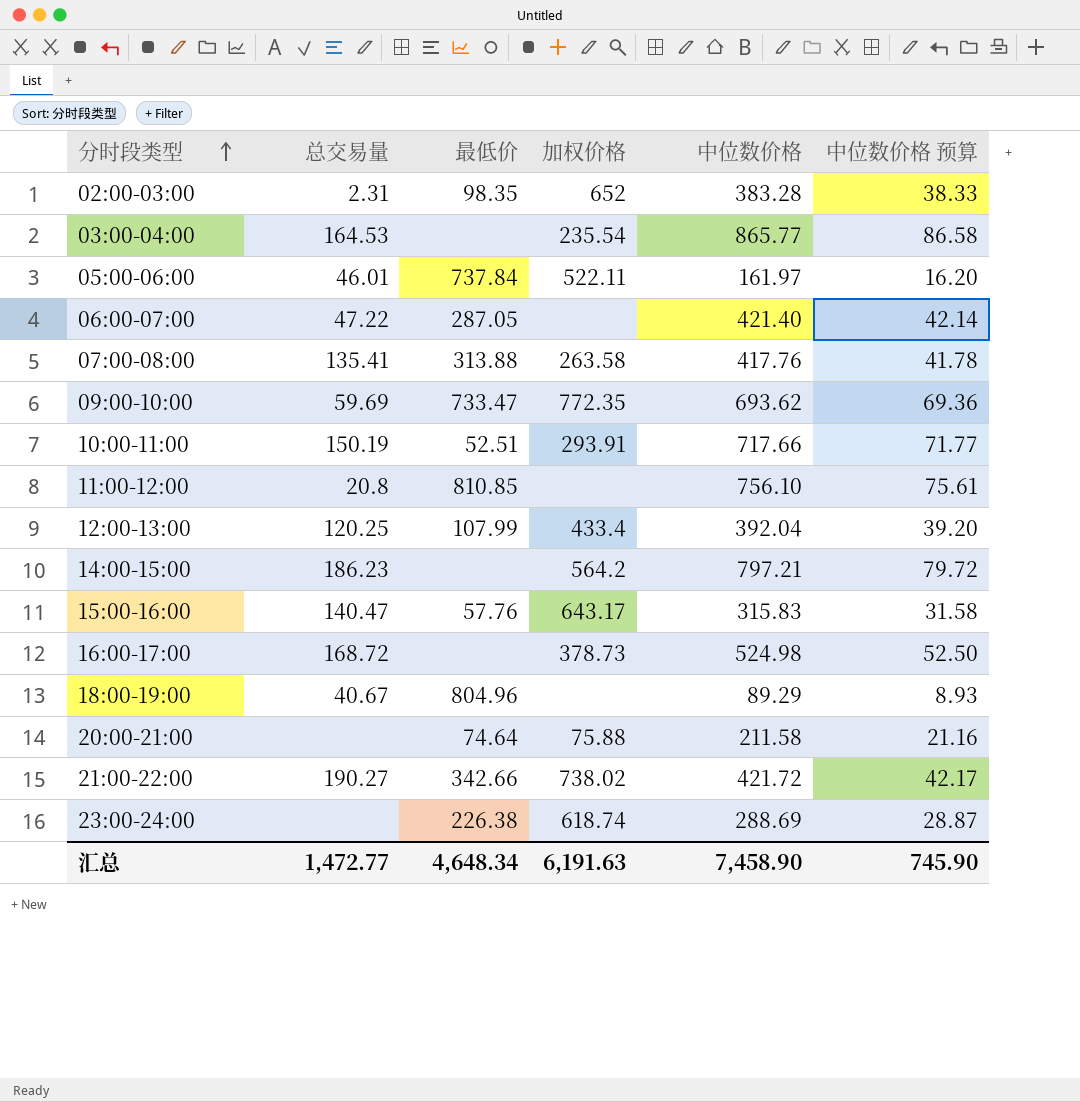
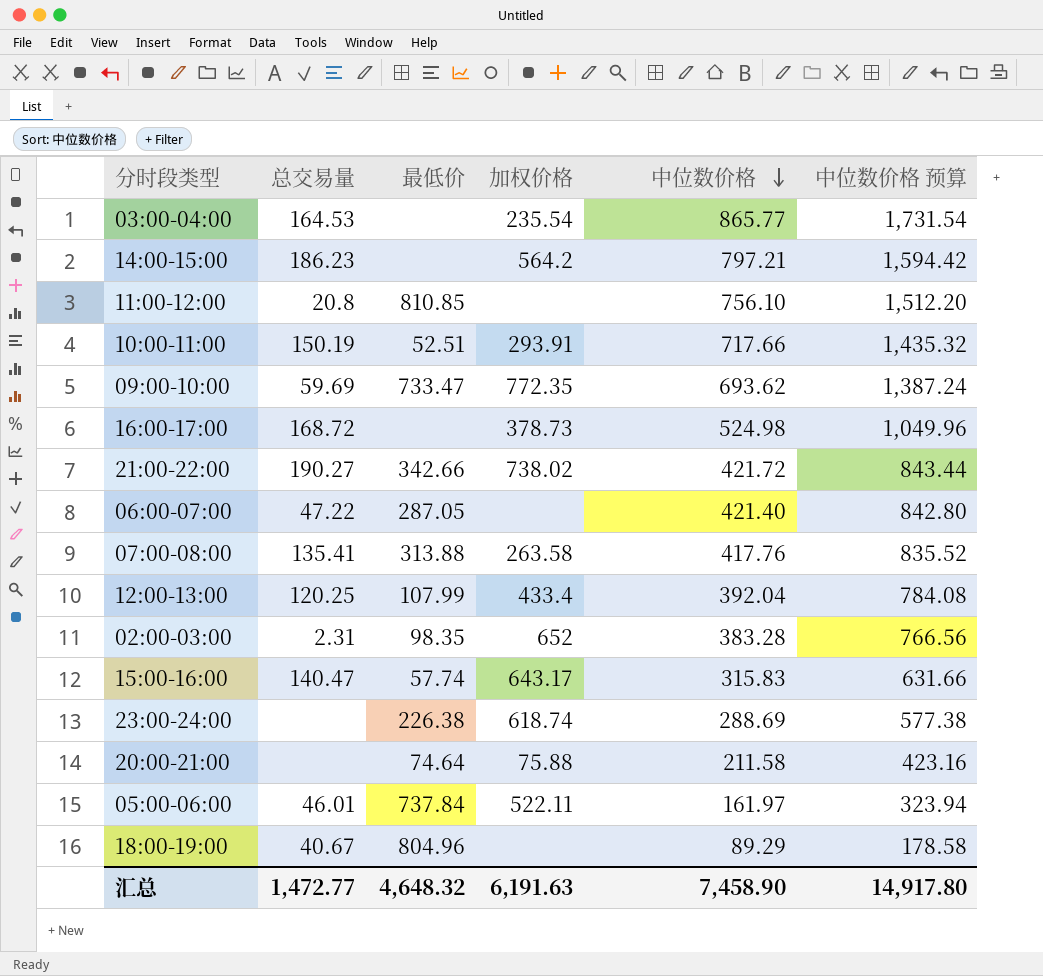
row order: 分时段类型 ascending -> 中位数价格 descending
column 中位数价格 预算 | formula: [中位数价格] * 0.1 -> [中位数价格] * 2
15:00-16:00 | 最低价: 57.76 -> 57.74
汇总 | 最低价: 4,648.34 -> 4,648.32
汇总 | 中位数价格 预算: 745.90 -> 14,917.80

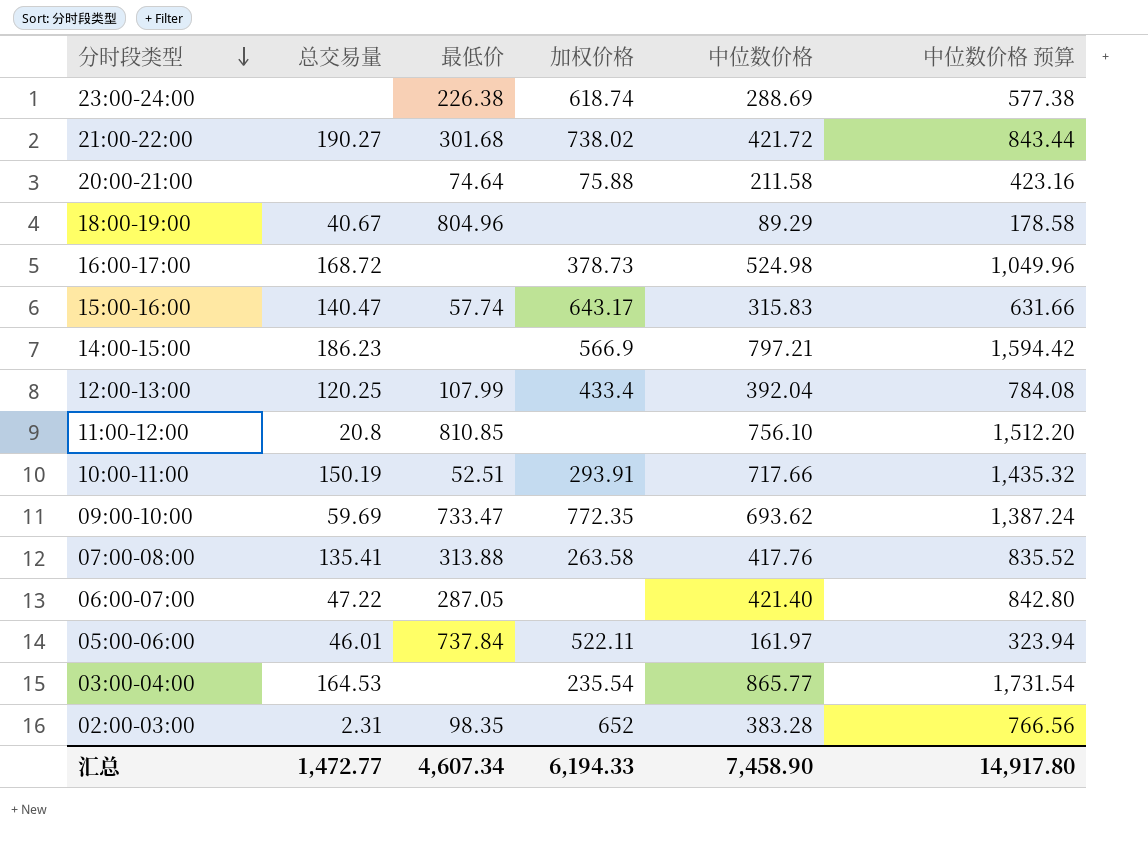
row order: 中位数价格 descending -> 分时段类型 descending
21:00-22:00 | 最低价: 342.66 -> 301.68
14:00-15:00 | 加权价格: 564.2 -> 566.9
汇总 | 最低价: 4,648.32 -> 4,607.34
汇总 | 加权价格: 6,191.63 -> 6,194.33

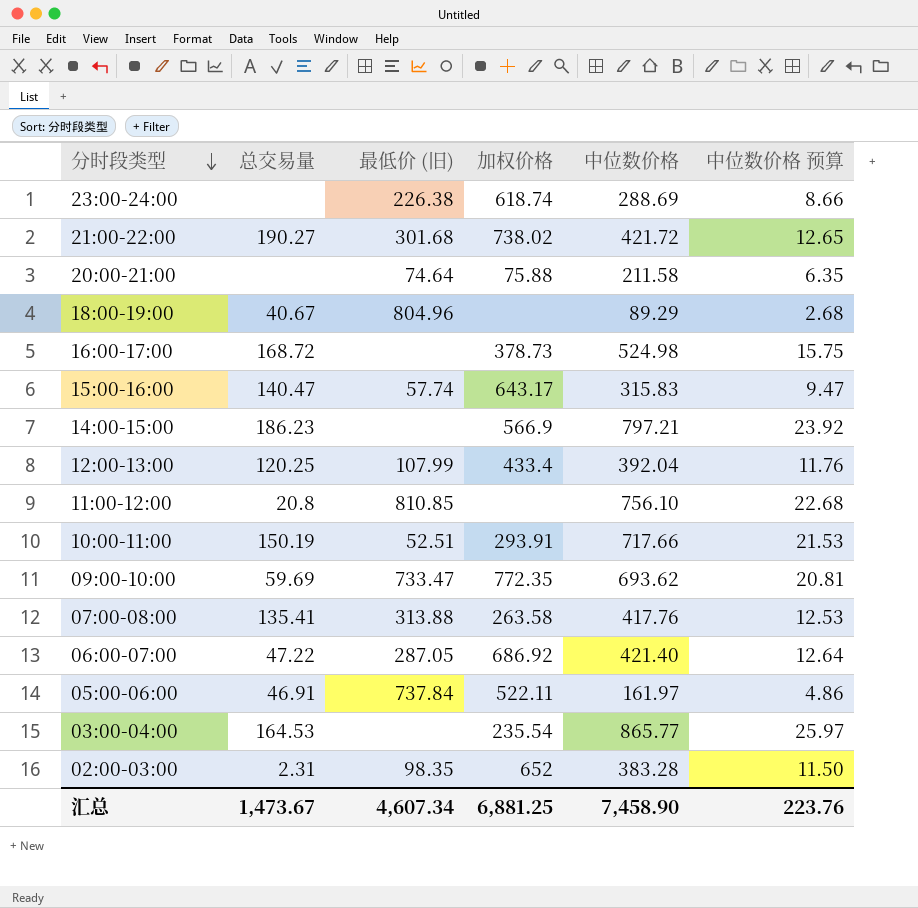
column name: 最低价 -> 最低价 (旧)
column 中位数价格 预算 | formula: [中位数价格] * 2 -> [中位数价格] * 0.03
06:00-07:00 | 加权价格: none -> 686.92
05:00-06:00 | 总交易量: 46.01 -> 46.91
汇总 | 总交易量: 1,472.77 -> 1,473.67
汇总 | 加权价格: 6,194.33 -> 6,881.25
汇总 | 中位数价格 预算: 14,917.80 -> 223.76

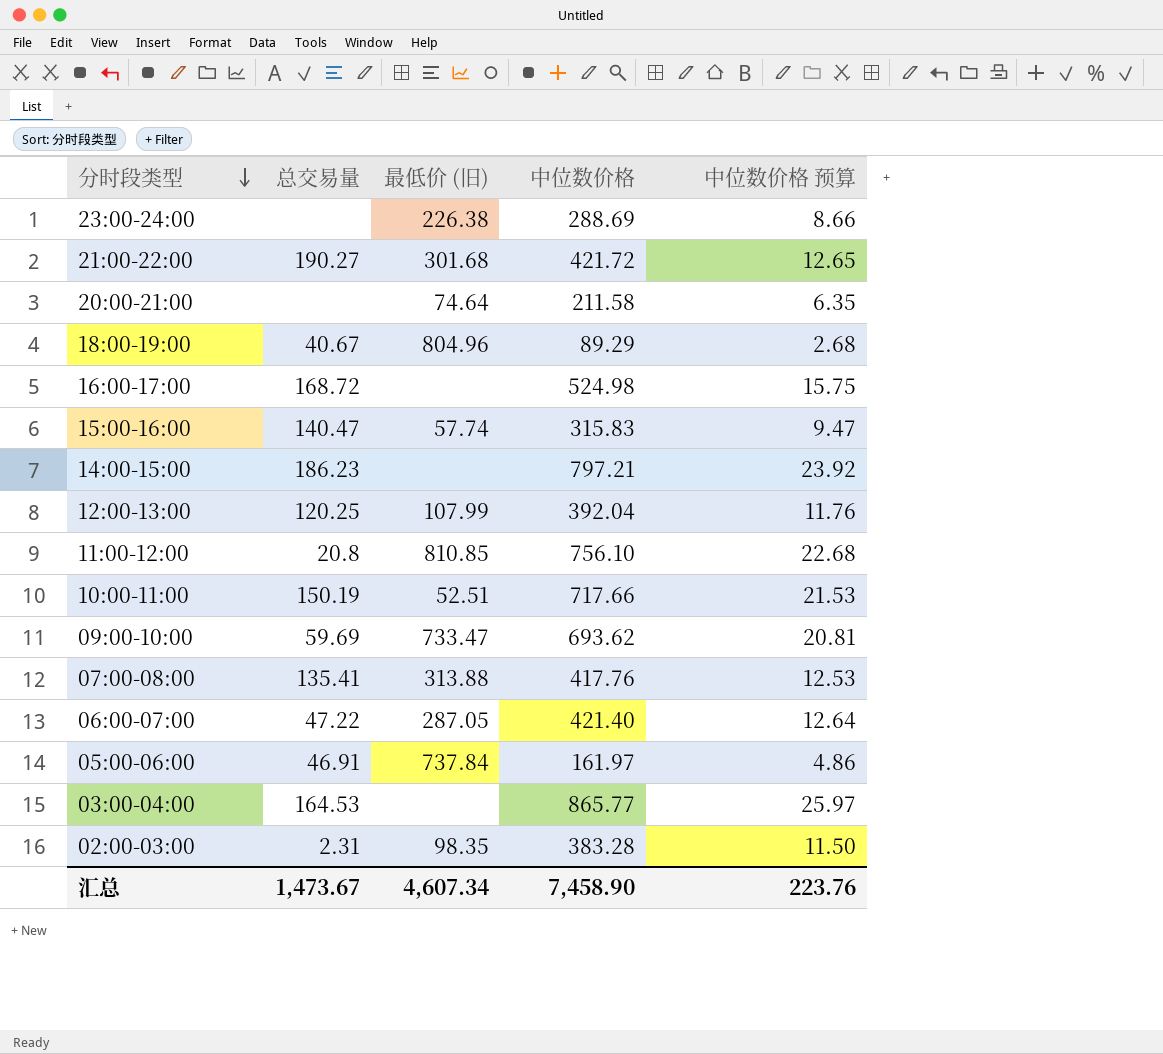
column 加权价格 | position: 4 -> none

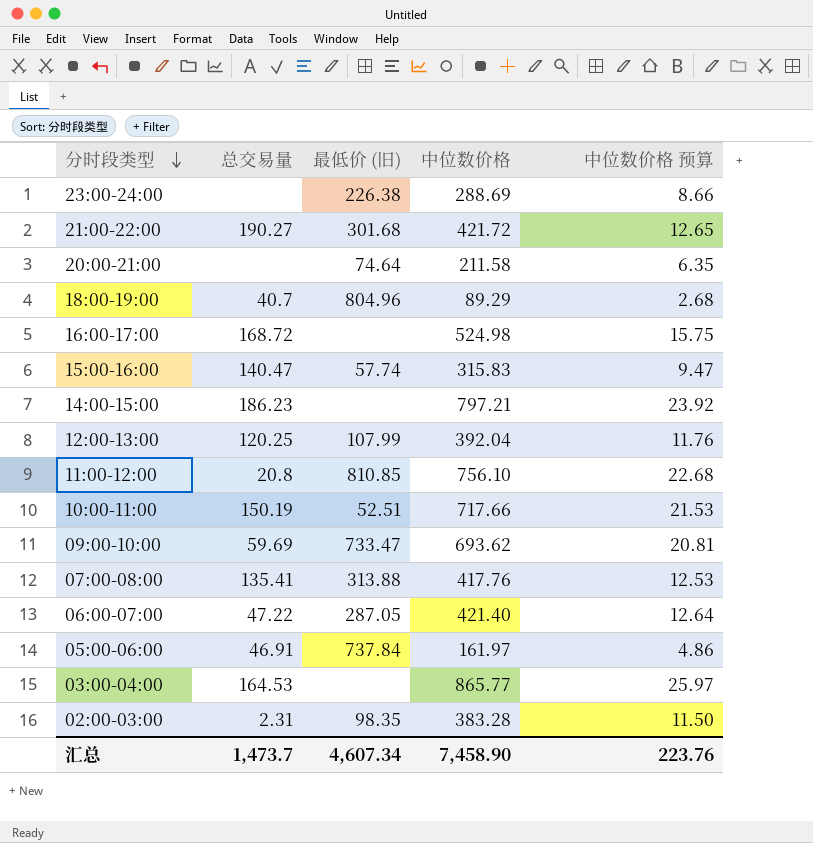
18:00-19:00 | 总交易量: 40.67 -> 40.7
汇总 | 总交易量: 1,473.67 -> 1,473.7

